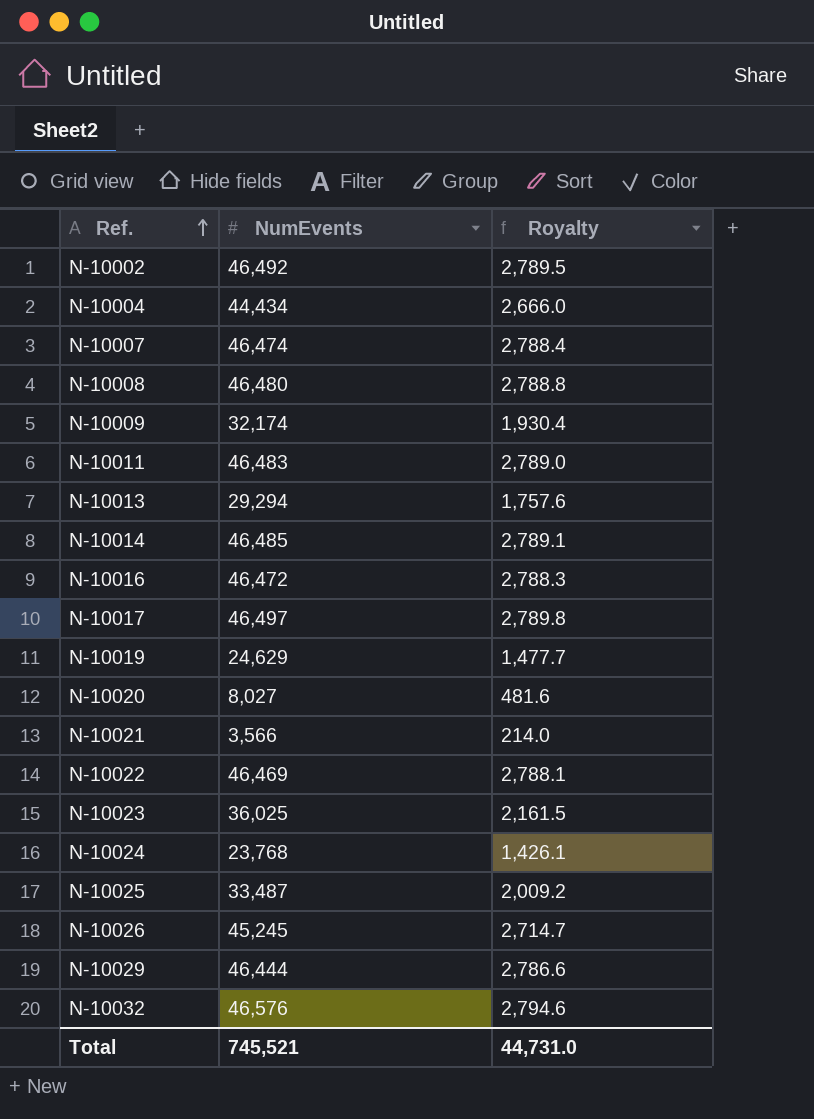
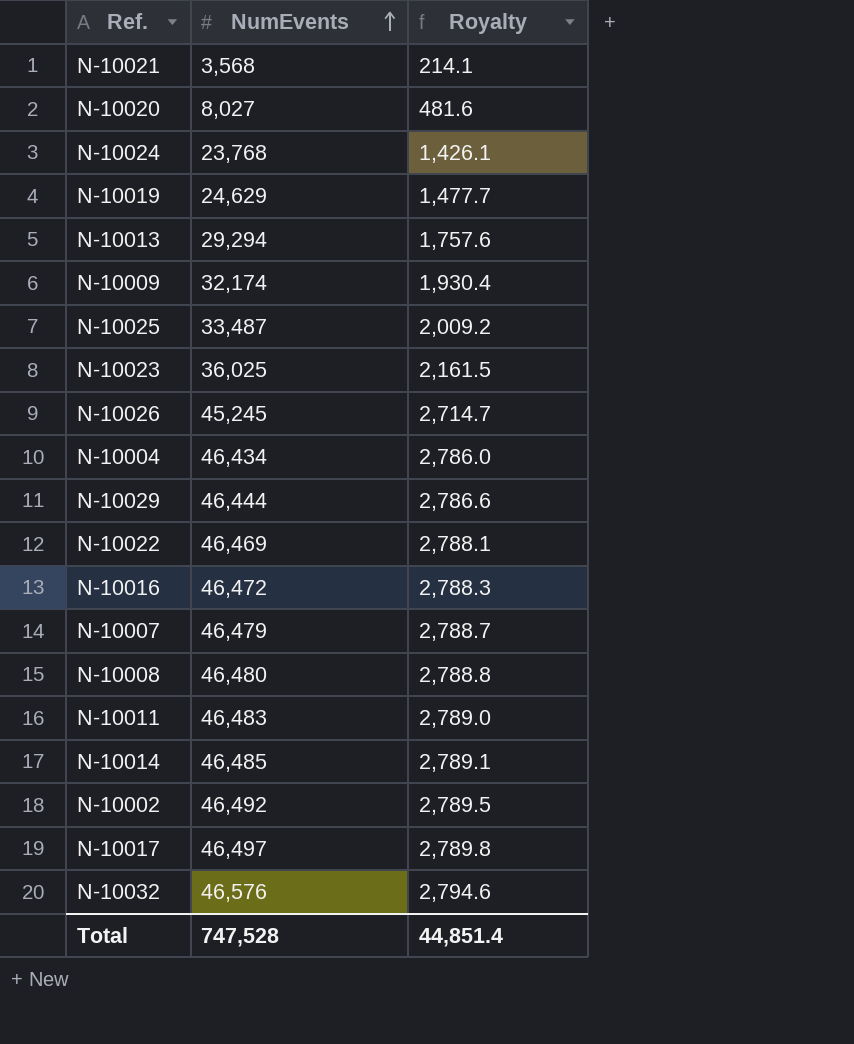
row order: Ref. ascending -> NumEvents ascending
N-10021 | NumEvents: 3,566 -> 3,568
N-10021 | Royalty: 214.0 -> 214.1
N-10004 | NumEvents: 44,434 -> 46,434
N-10004 | Royalty: 2,666.0 -> 2,786.0
N-10007 | NumEvents: 46,474 -> 46,479
N-10007 | Royalty: 2,788.4 -> 2,788.7
Total | NumEvents: 745,521 -> 747,528
Total | Royalty: 44,731.0 -> 44,851.4

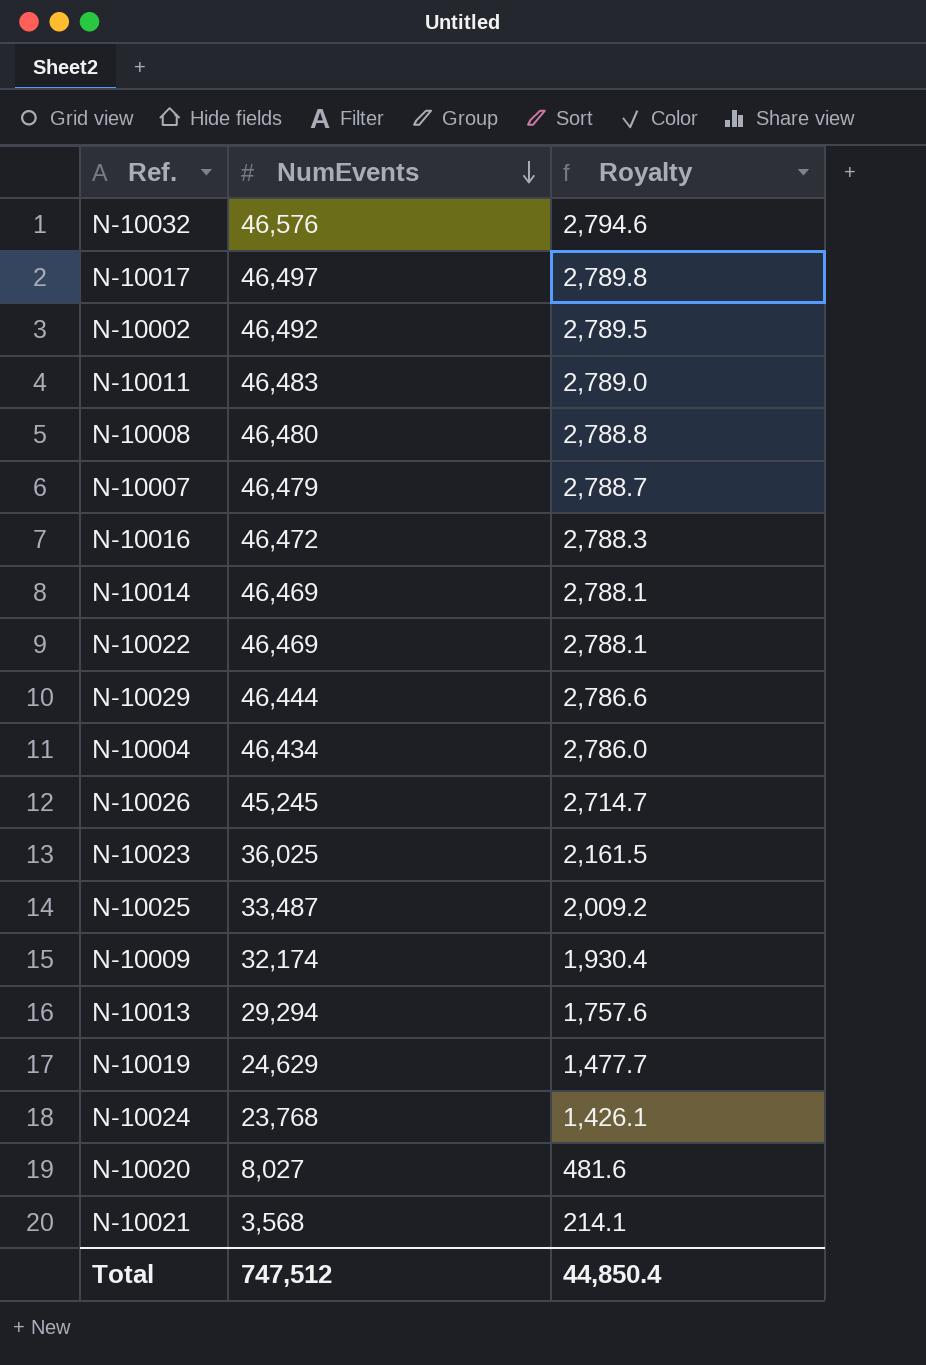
row order: NumEvents ascending -> NumEvents descending
N-10014 | NumEvents: 46,485 -> 46,469
N-10014 | Royalty: 2,789.1 -> 2,788.1
Total | NumEvents: 747,528 -> 747,512
Total | Royalty: 44,851.4 -> 44,850.4

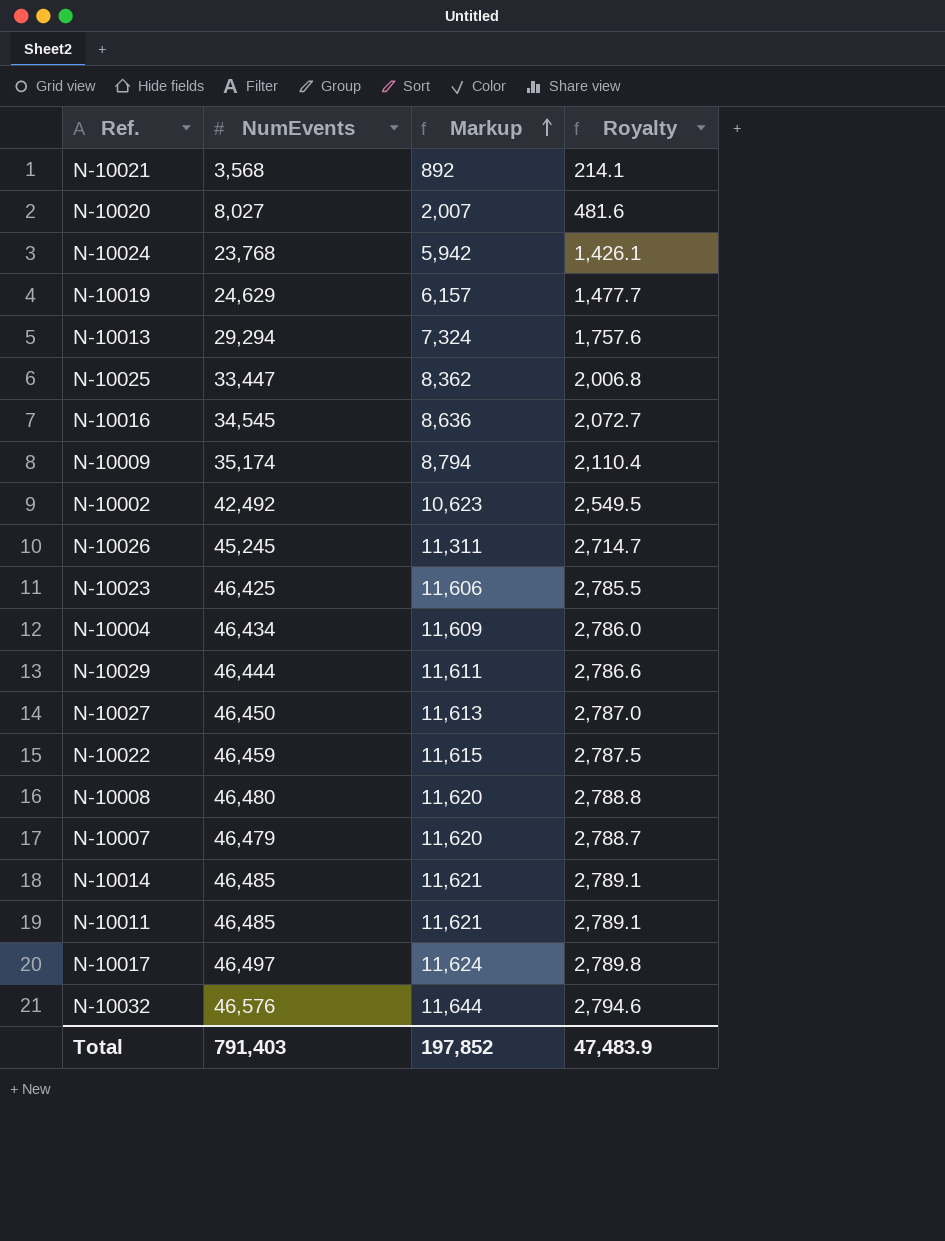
row order: NumEvents descending -> Markup ascending
column Markup | formula: none -> [NumEvents] * 0.25
N-10025 | NumEvents: 33,487 -> 33,447
N-10025 | Royalty: 2,009.2 -> 2,006.8
N-10016 | NumEvents: 46,472 -> 34,545
N-10016 | Royalty: 2,788.3 -> 2,072.7
N-10009 | NumEvents: 32,174 -> 35,174
N-10009 | Royalty: 1,930.4 -> 2,110.4
N-10002 | NumEvents: 46,492 -> 42,492
N-10002 | Royalty: 2,789.5 -> 2,549.5
N-10023 | NumEvents: 36,025 -> 46,425
N-10023 | Royalty: 2,161.5 -> 2,785.5
row N-10027: none -> 46,450 | 11,613 | 2,787.0
N-10022 | NumEvents: 46,469 -> 46,459
N-10022 | Royalty: 2,788.1 -> 2,787.5
N-10014 | NumEvents: 46,469 -> 46,485
N-10014 | Royalty: 2,788.1 -> 2,789.1
N-10011 | NumEvents: 46,483 -> 46,485
N-10011 | Royalty: 2,789.0 -> 2,789.1
Total | NumEvents: 747,512 -> 791,403
Total | Royalty: 44,850.4 -> 47,483.9

